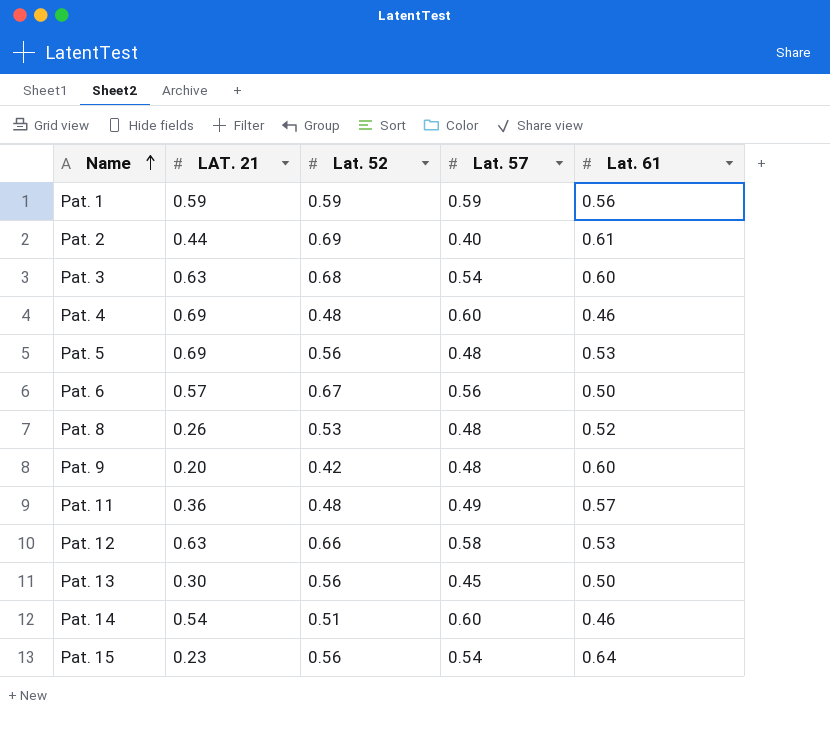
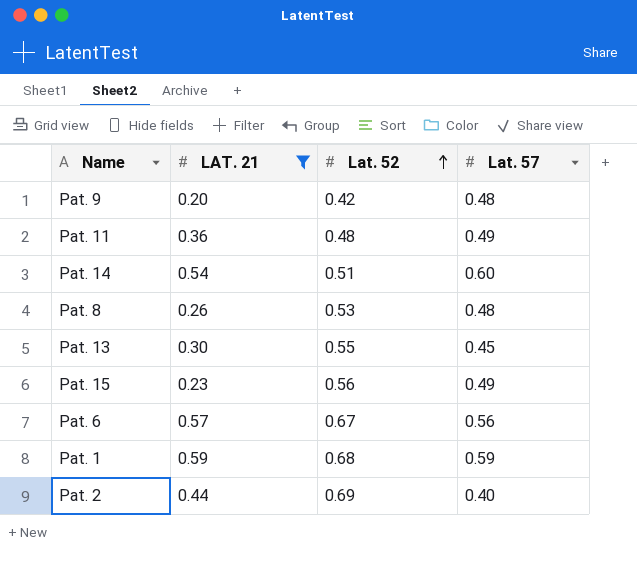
filter: none -> LAT. 21 <= 0.59
row order: Name ascending -> Lat. 52 ascending
column Lat. 61 | position: 5 -> none
Pat. 13 | Lat. 52: 0.56 -> 0.55
Pat. 15 | Lat. 57: 0.54 -> 0.49
Pat. 1 | Lat. 52: 0.59 -> 0.68

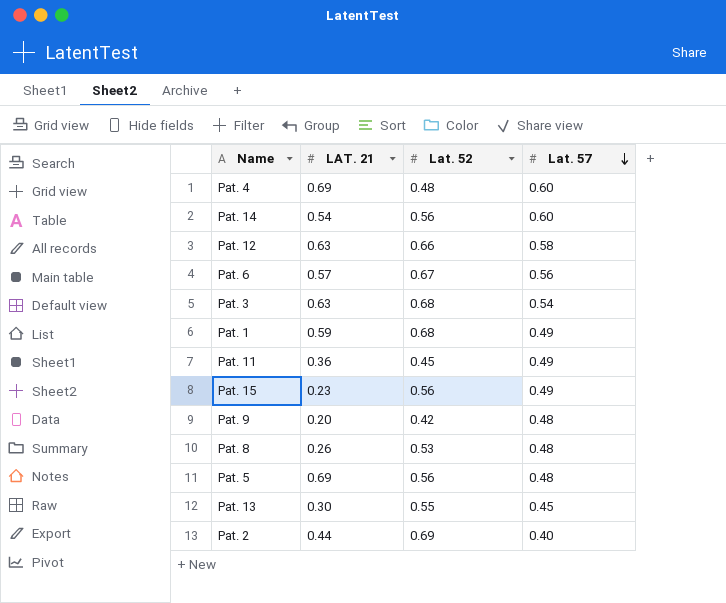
filter: LAT. 21 <= 0.59 -> none
row order: Lat. 52 ascending -> Lat. 57 descending
Pat. 14 | Lat. 52: 0.51 -> 0.56
Pat. 1 | Lat. 57: 0.59 -> 0.49
Pat. 11 | Lat. 52: 0.48 -> 0.45

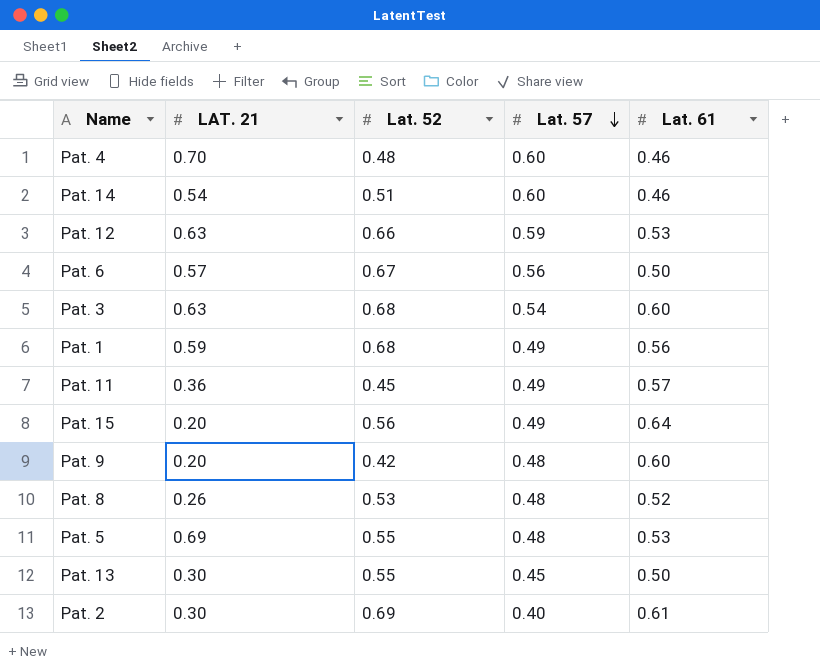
column Lat. 61 | position: none -> 5
Pat. 4 | LAT. 21: 0.69 -> 0.70
Pat. 14 | Lat. 52: 0.56 -> 0.51
Pat. 12 | Lat. 57: 0.58 -> 0.59
Pat. 15 | LAT. 21: 0.23 -> 0.20
Pat. 5 | Lat. 52: 0.56 -> 0.55
Pat. 2 | LAT. 21: 0.44 -> 0.30

